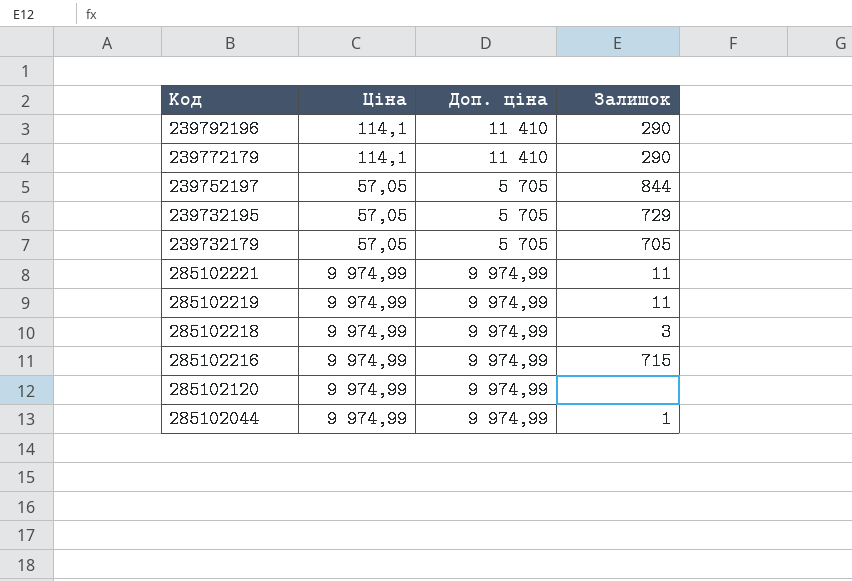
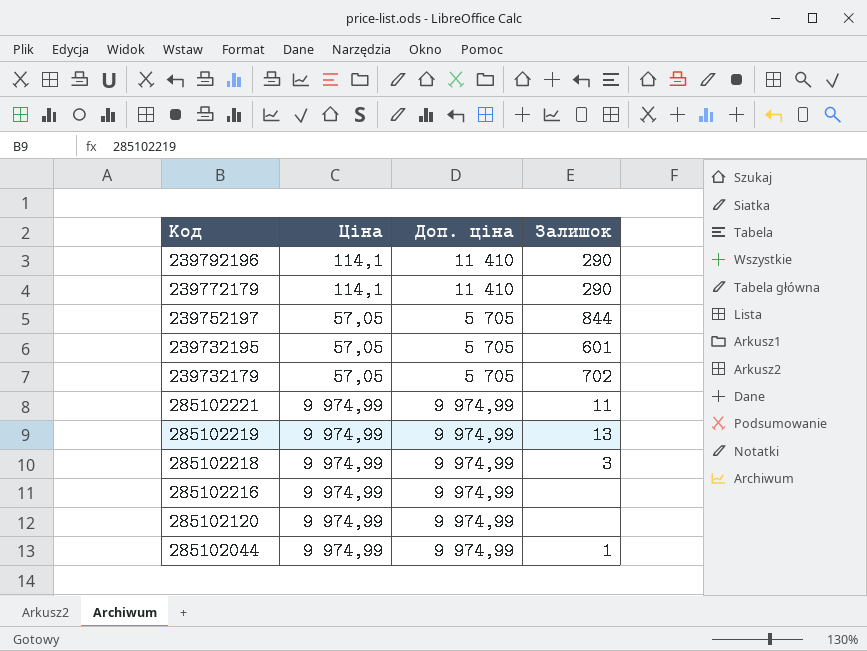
239732195 | Залишок: 729 -> 601
239732179 | Залишок: 705 -> 702
285102219 | Залишок: 11 -> 13
285102216 | Залишок: 715 -> none

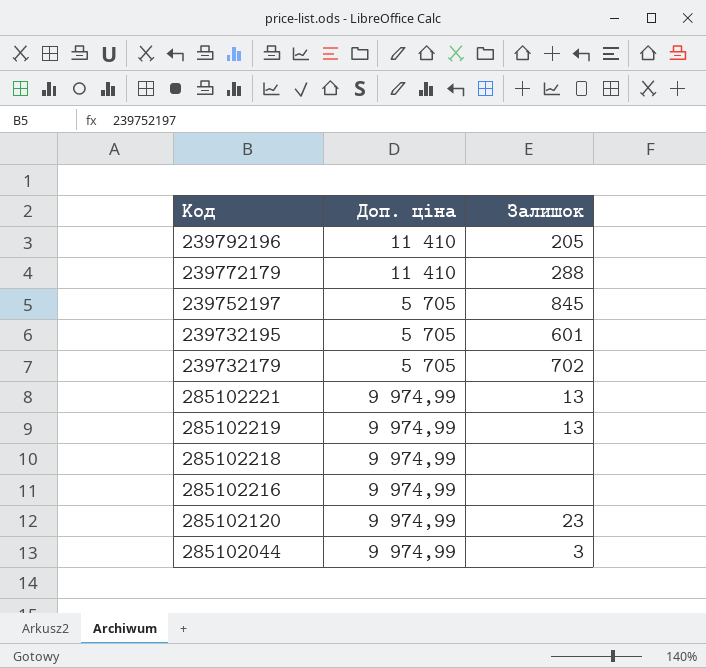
column Ціна | position: 2 -> none
239792196 | Залишок: 290 -> 205
239772179 | Залишок: 290 -> 288
239752197 | Залишок: 844 -> 845
285102221 | Залишок: 11 -> 13
285102218 | Залишок: 3 -> none
285102120 | Залишок: none -> 23
285102044 | Залишок: 1 -> 3

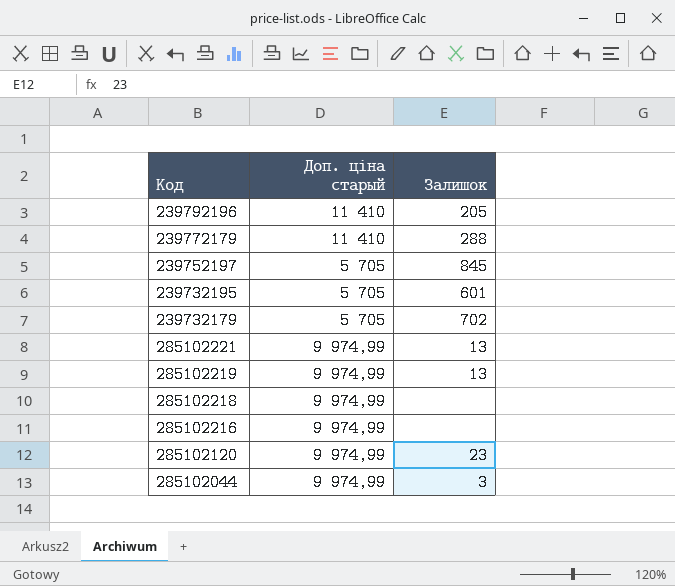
column name: Доп. ціна -> Доп. ціна старый

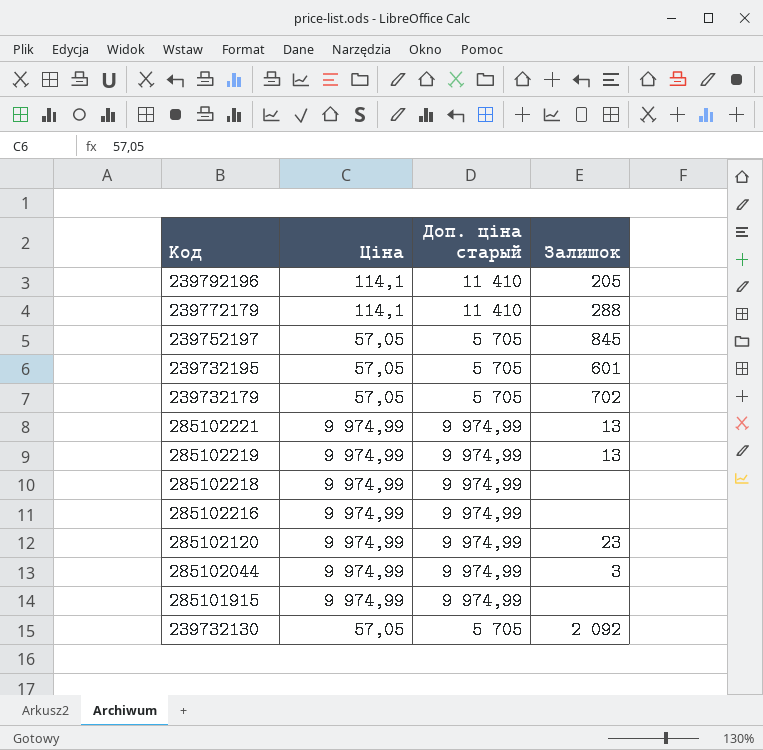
column Ціна | position: none -> 2
row 285101915: none -> 9 974,99 | 9 974,99 | none
row 239732130: none -> 57,05 | 5 705 | 2 092

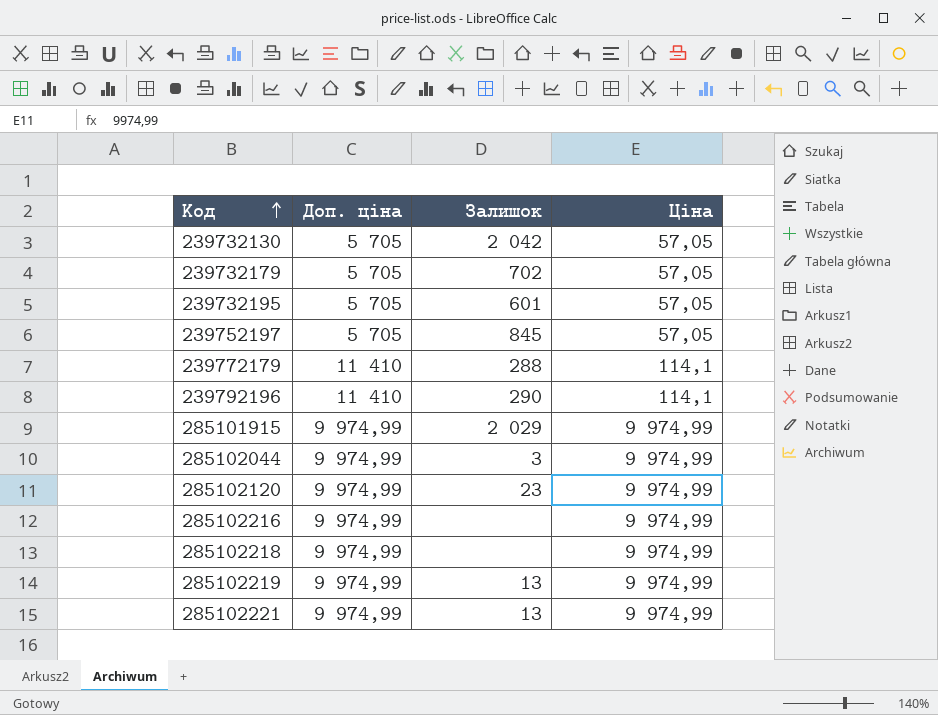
row order: none -> Код ascending
column name: Доп. ціна старый -> Доп. ціна
column Ціна | position: 2 -> 4
239732130 | Залишок: 2 092 -> 2 042
239792196 | Залишок: 205 -> 290
285101915 | Залишок: none -> 2 029

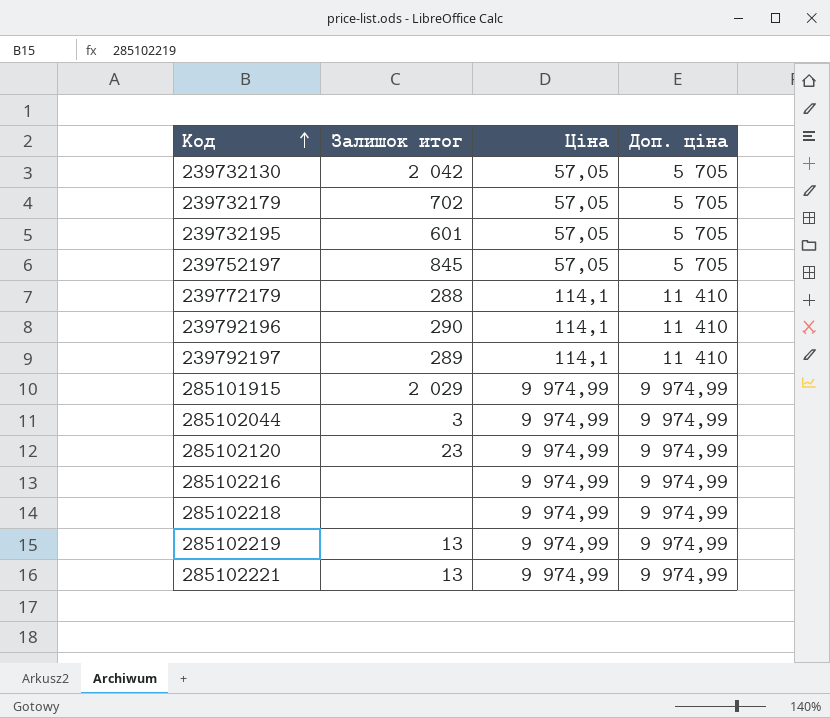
column name: Залишок -> Залишок итог
column Доп. ціна | position: 2 -> 4
row 239792197: none -> 289 | 114,1 | 11 410

